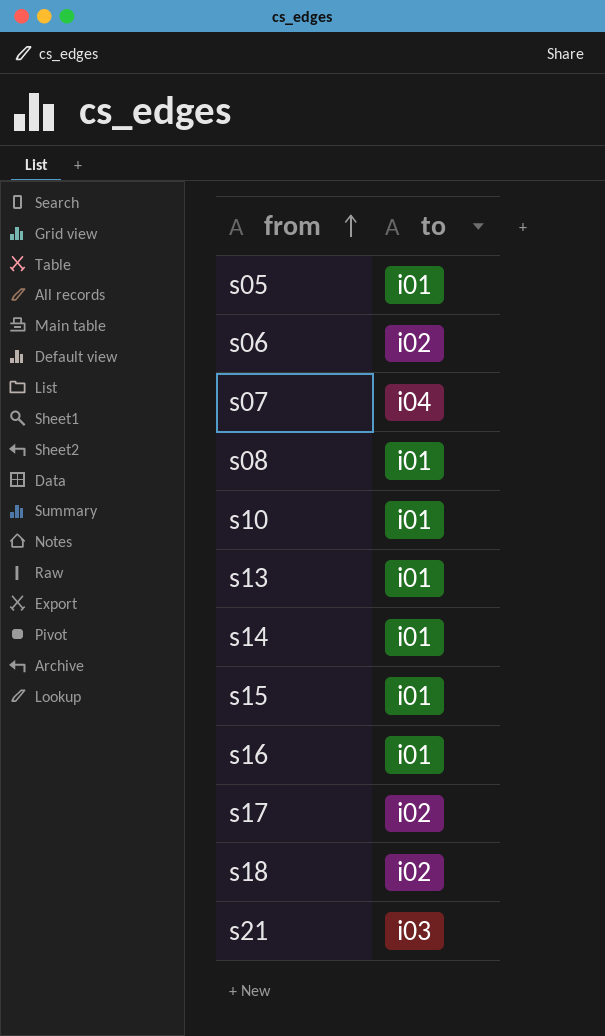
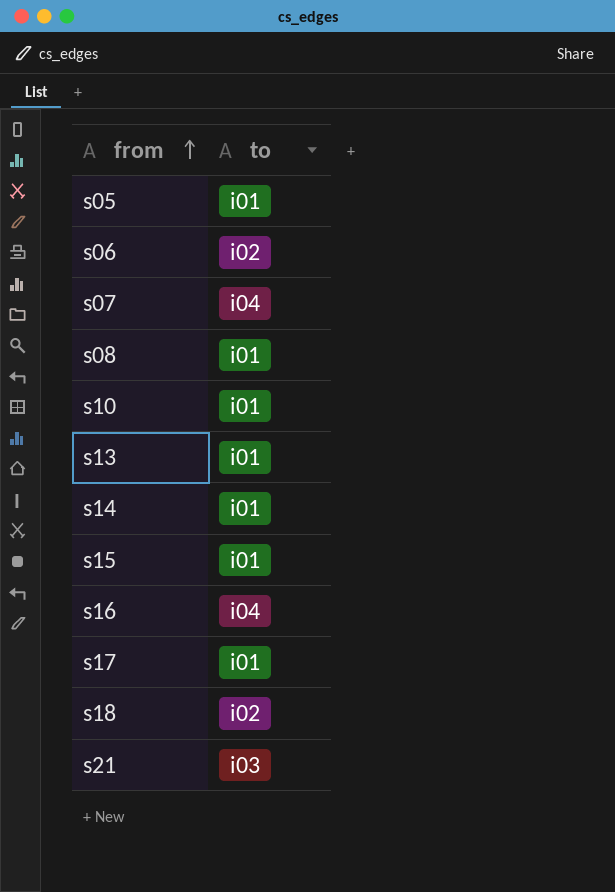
s16 | to: i01 -> i04
s17 | to: i02 -> i01

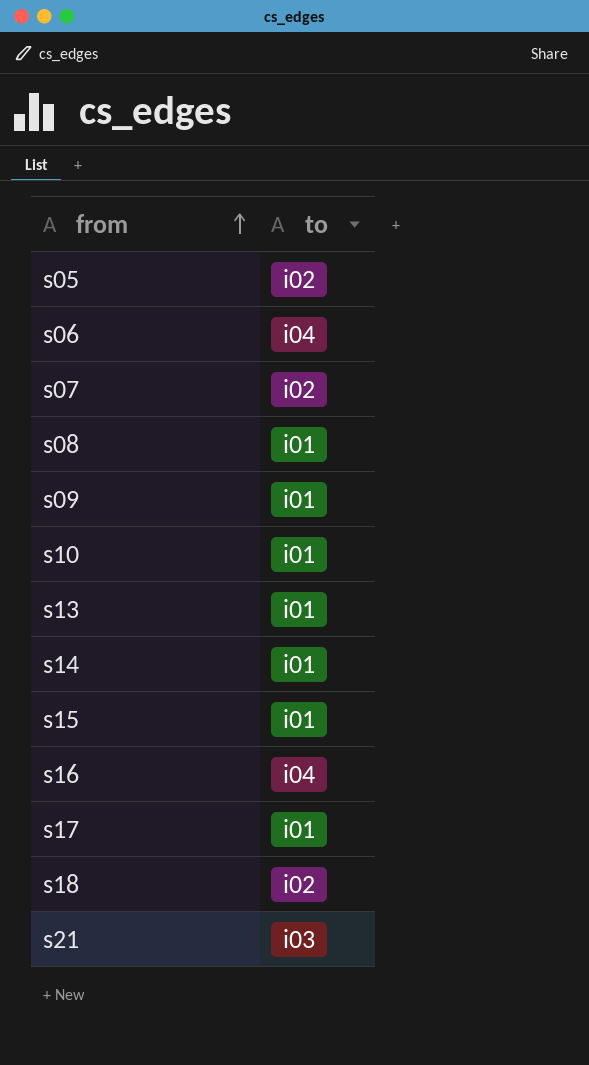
s05 | to: i01 -> i02
s06 | to: i02 -> i04
s07 | to: i04 -> i02
row s09: none -> i01

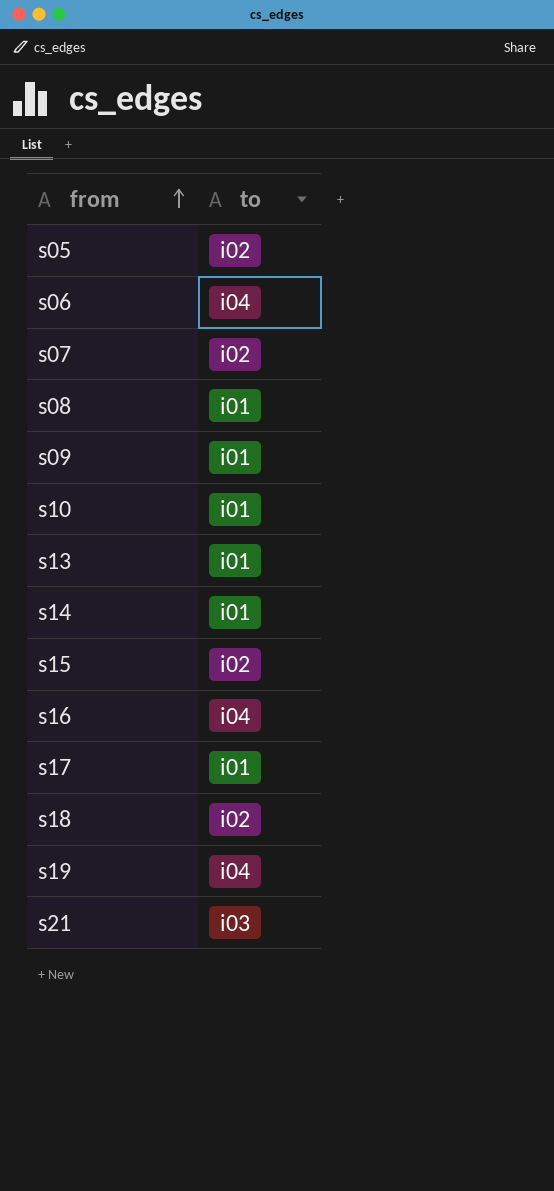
s15 | to: i01 -> i02
row s19: none -> i04

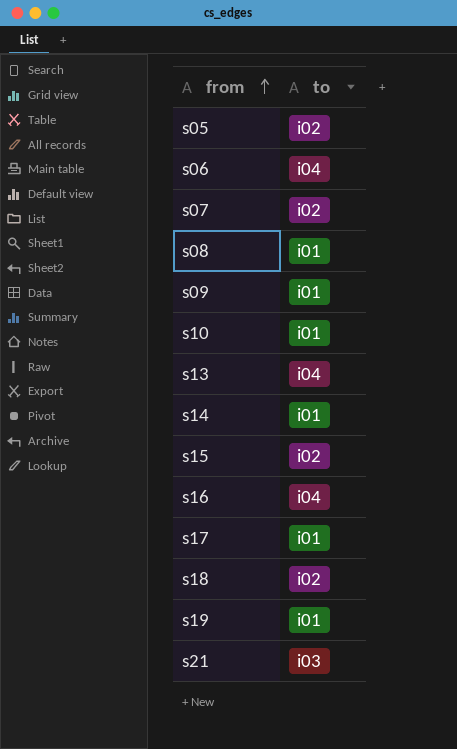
s13 | to: i01 -> i04
s19 | to: i04 -> i01

